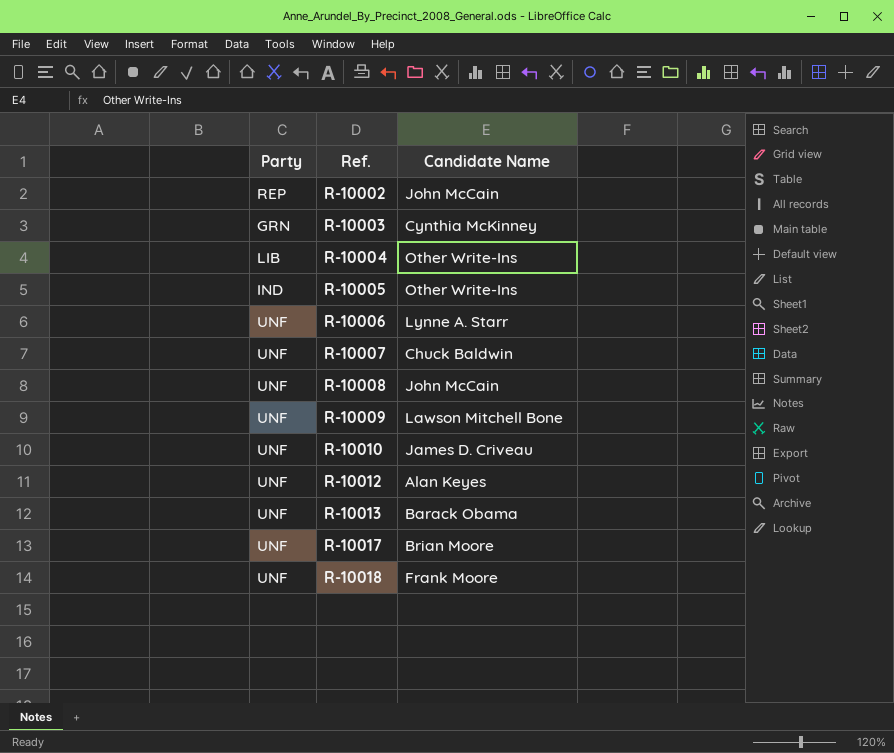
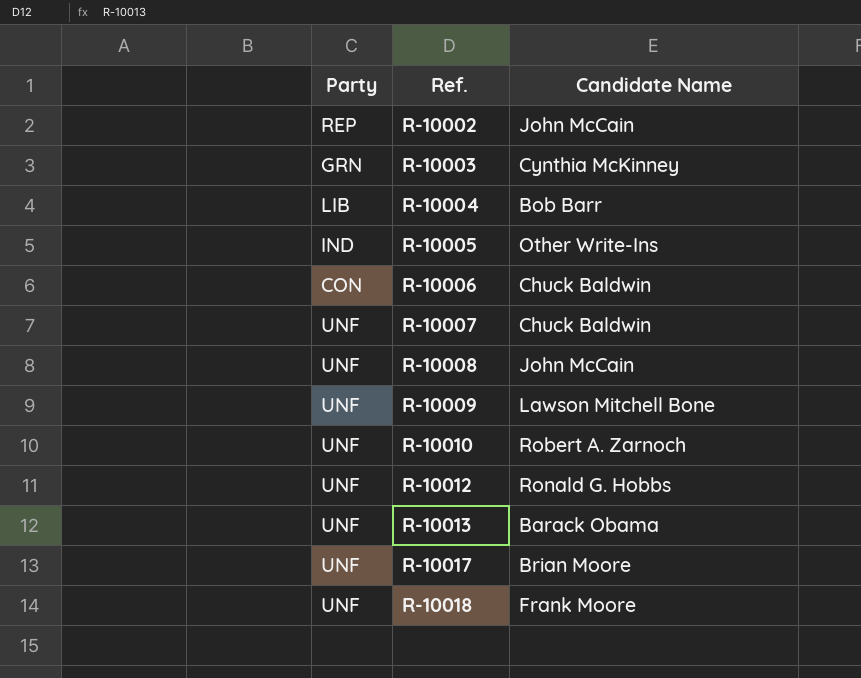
R-10004 | Candidate Name: Other Write-Ins -> Bob Barr
R-10006 | Party: UNF -> CON
R-10006 | Candidate Name: Lynne A. Starr -> Chuck Baldwin
R-10010 | Candidate Name: James D. Criveau -> Robert A. Zarnoch
R-10012 | Candidate Name: Alan Keyes -> Ronald G. Hobbs

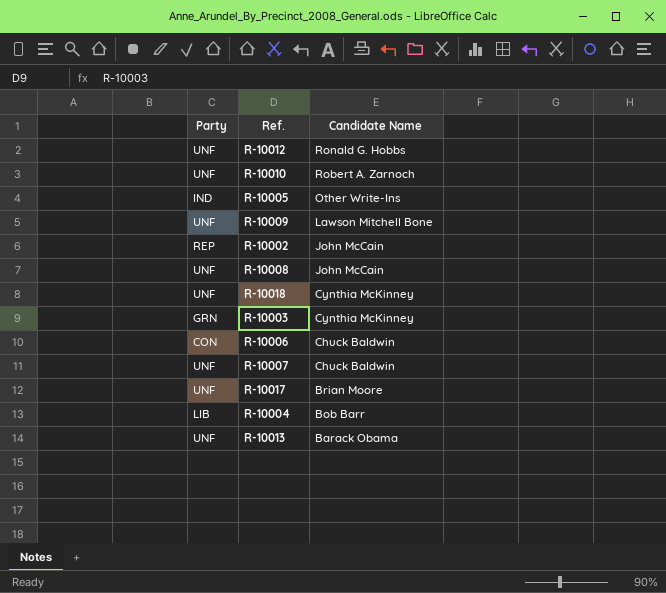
row order: Ref. ascending -> Candidate Name descending
R-10018 | Candidate Name: Frank Moore -> Cynthia McKinney

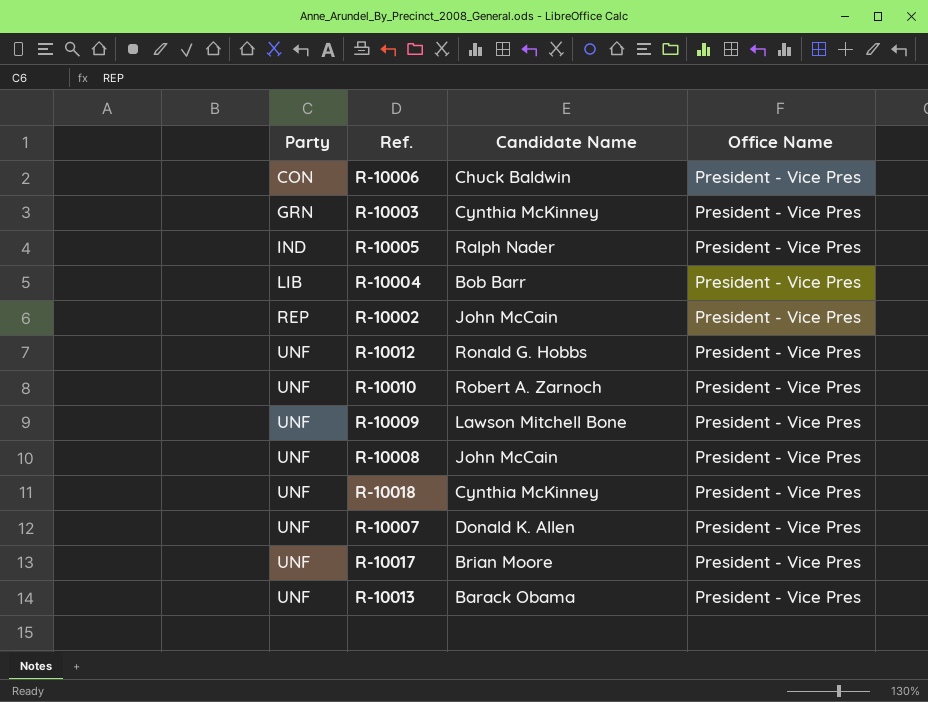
row order: Candidate Name descending -> Party ascending
column Office Name | position: none -> 4
R-10005 | Candidate Name: Other Write-Ins -> Ralph Nader
R-10007 | Candidate Name: Chuck Baldwin -> Donald K. Allen

